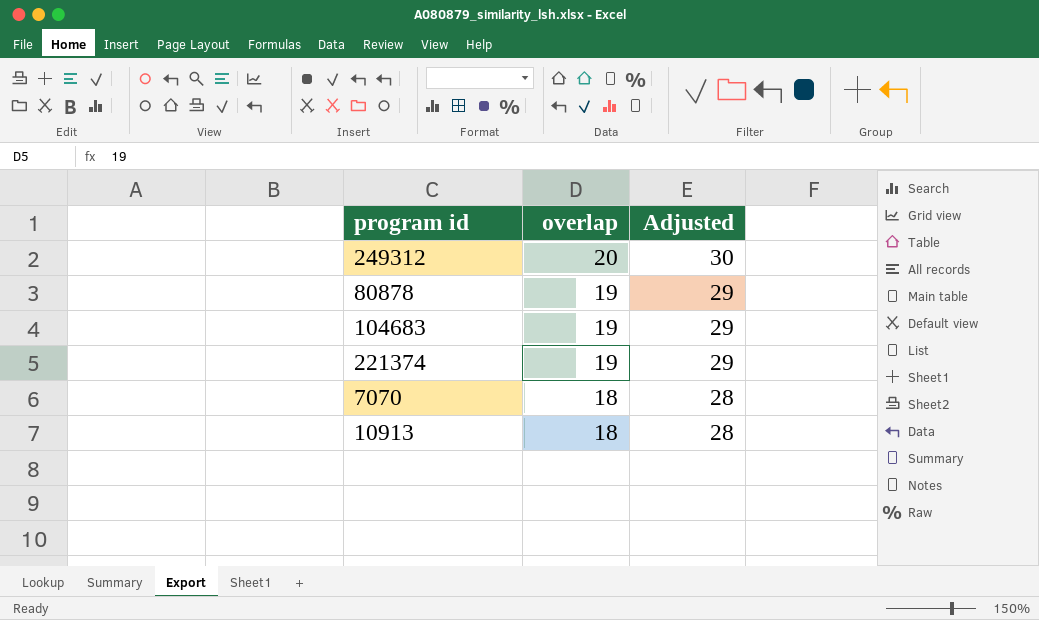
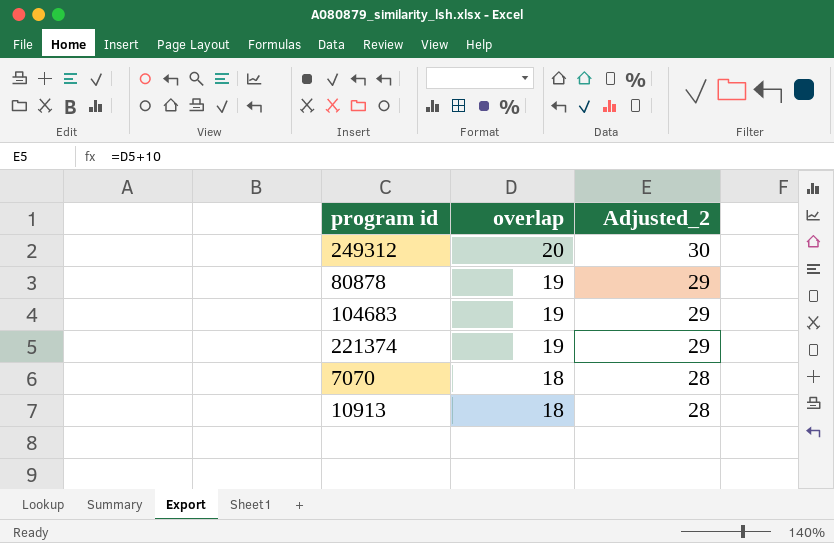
column name: Adjusted -> Adjusted_2

